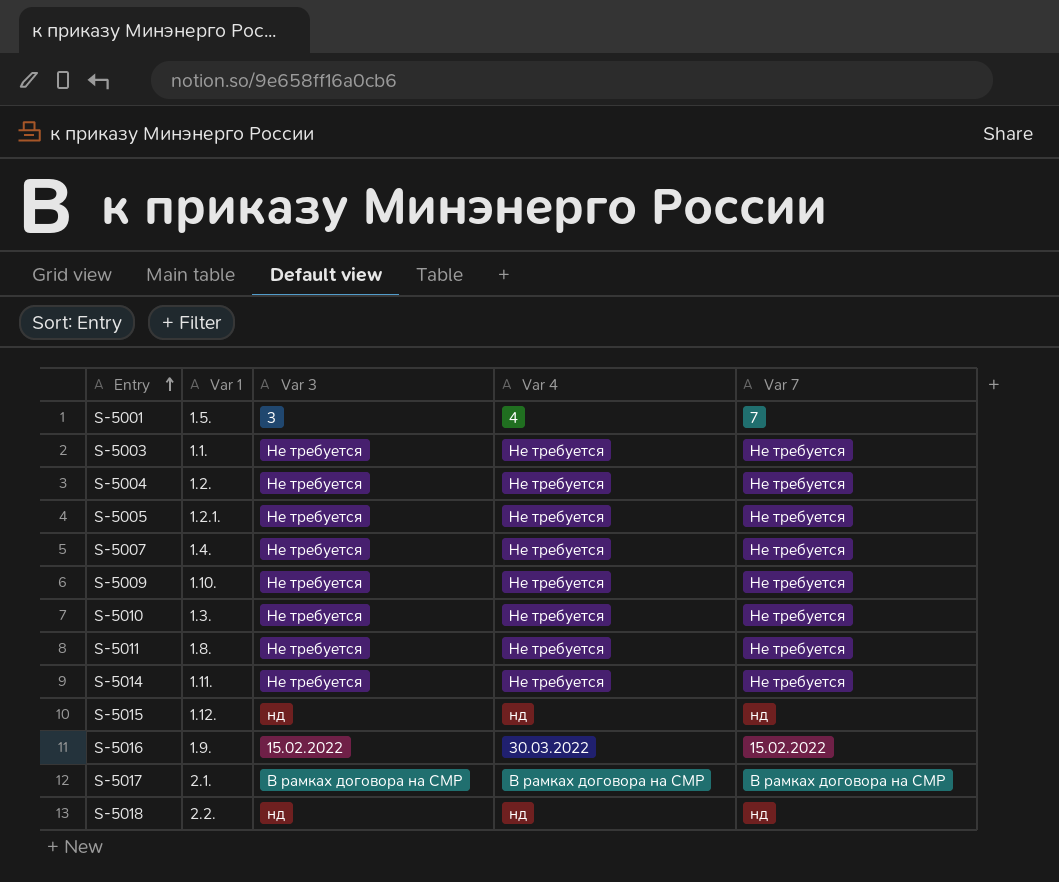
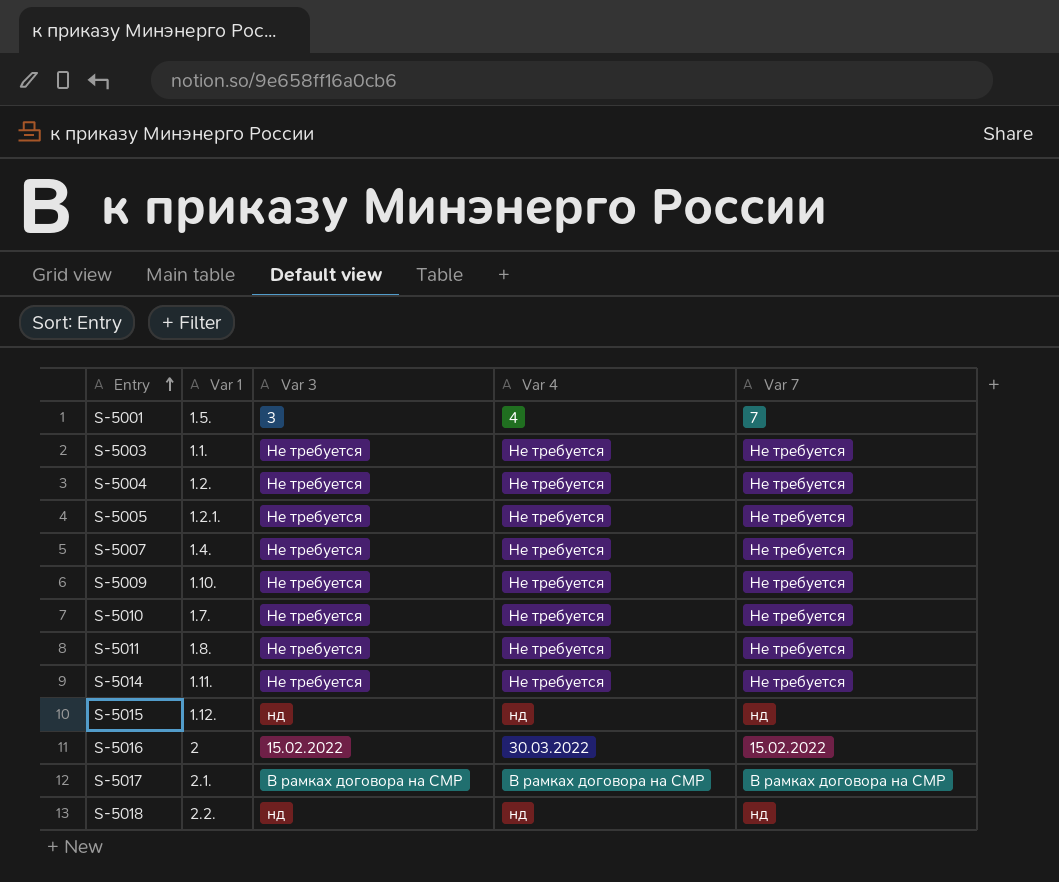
S-5010 | Var 1: 1.3. -> 1.7.
S-5016 | Var 1: 1.9. -> 2

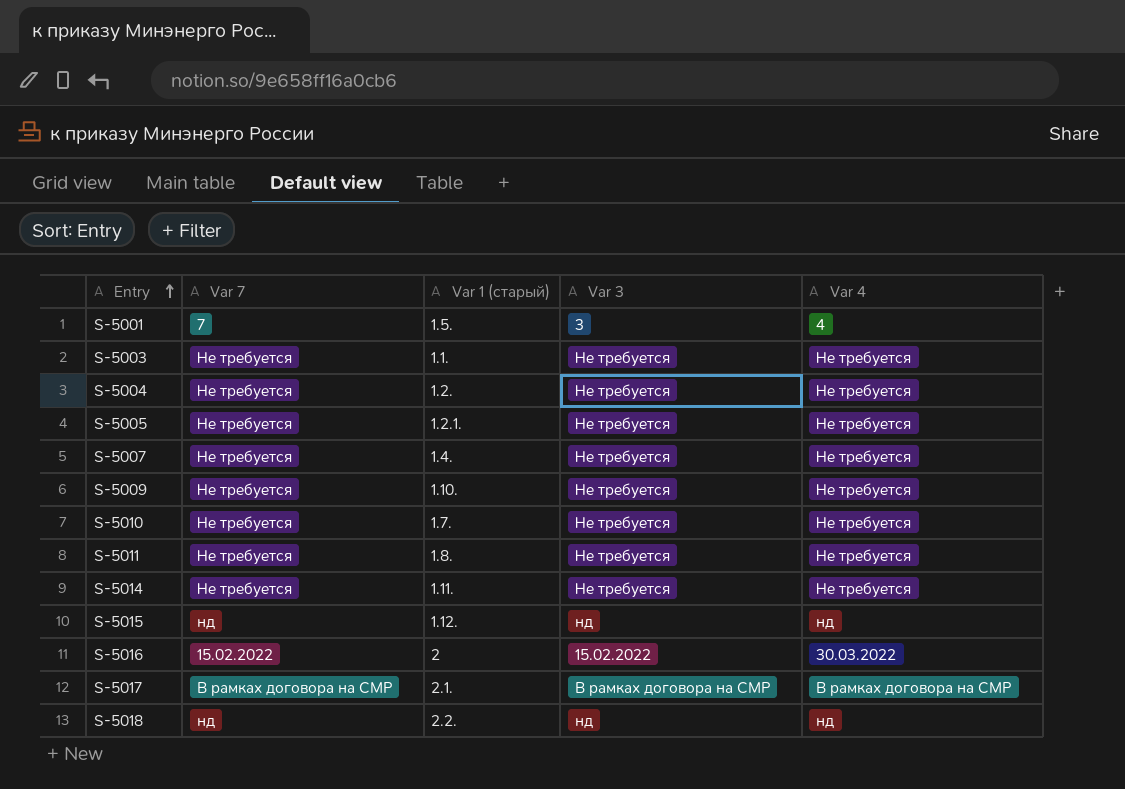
column Var 7 | position: 5 -> 2
column name: Var 1 -> Var 1 (старый)

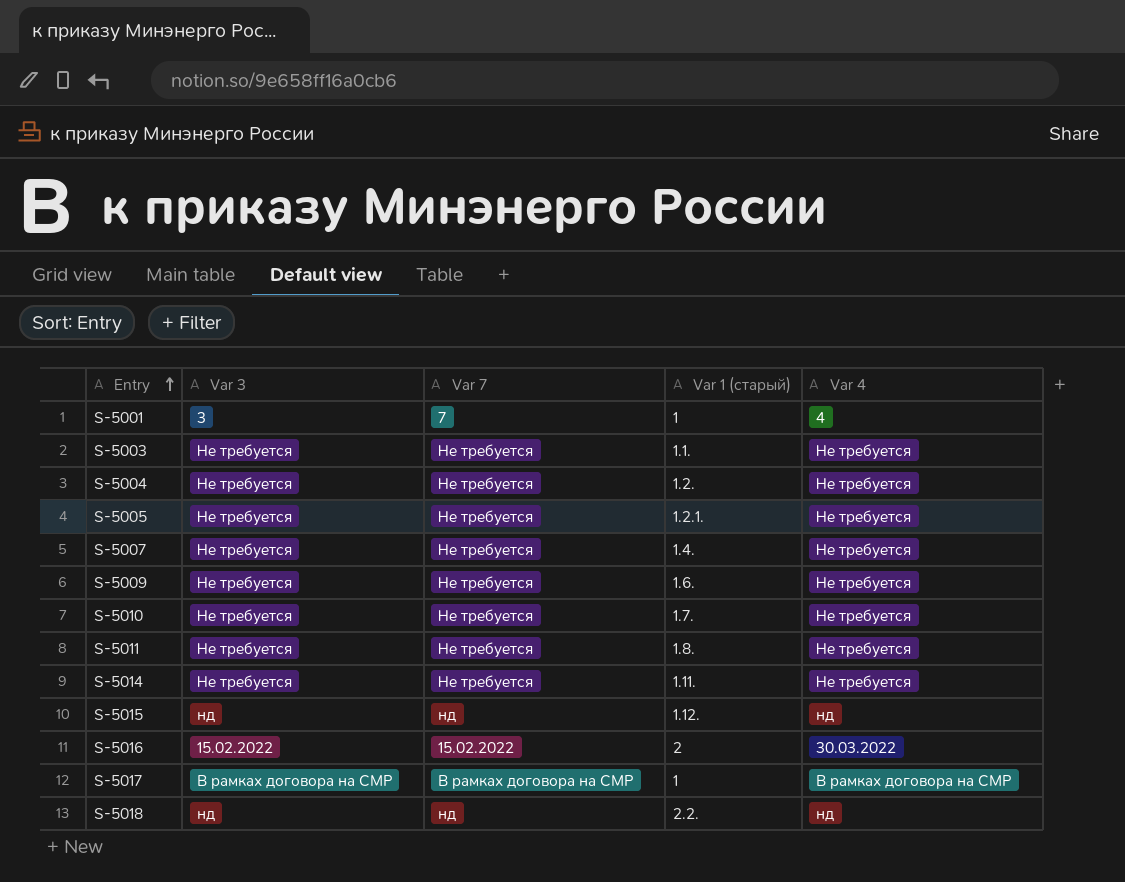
column Var 3 | position: 4 -> 2
S-5001 | Var 1 (старый): 1.5. -> 1
S-5009 | Var 1 (старый): 1.10. -> 1.6.
S-5017 | Var 1 (старый): 2.1. -> 1

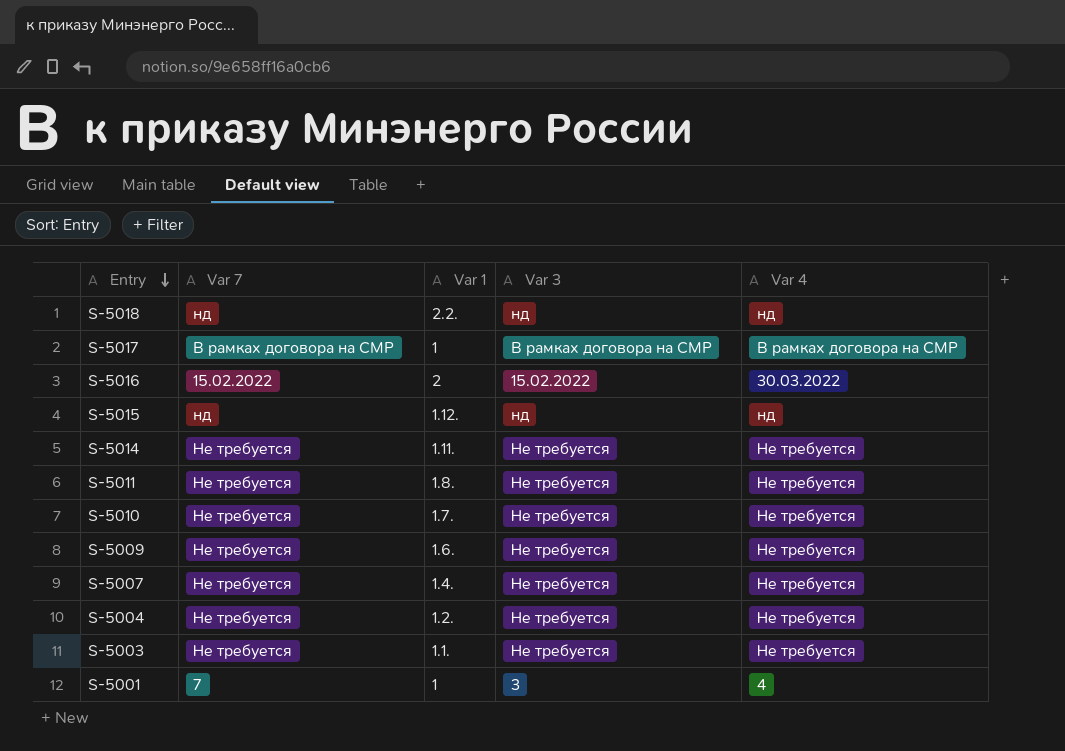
row order: Entry ascending -> Entry descending
column name: Var 1 (старый) -> Var 1
column Var 3 | position: 2 -> 4
row S-5005: Не требуется | Не требуется | 1.2.1. | Не требуется -> none

